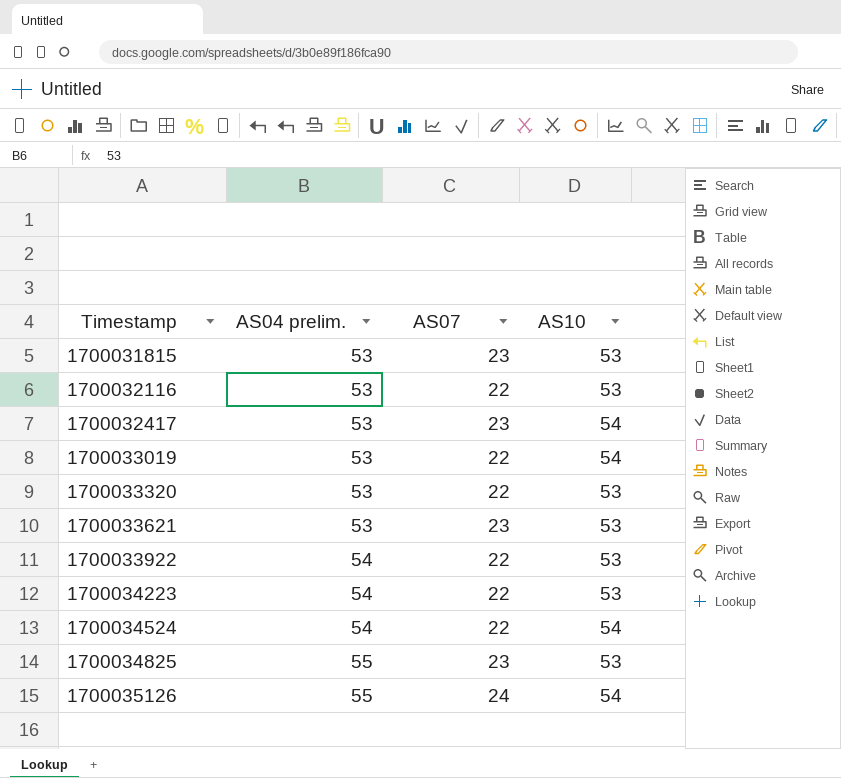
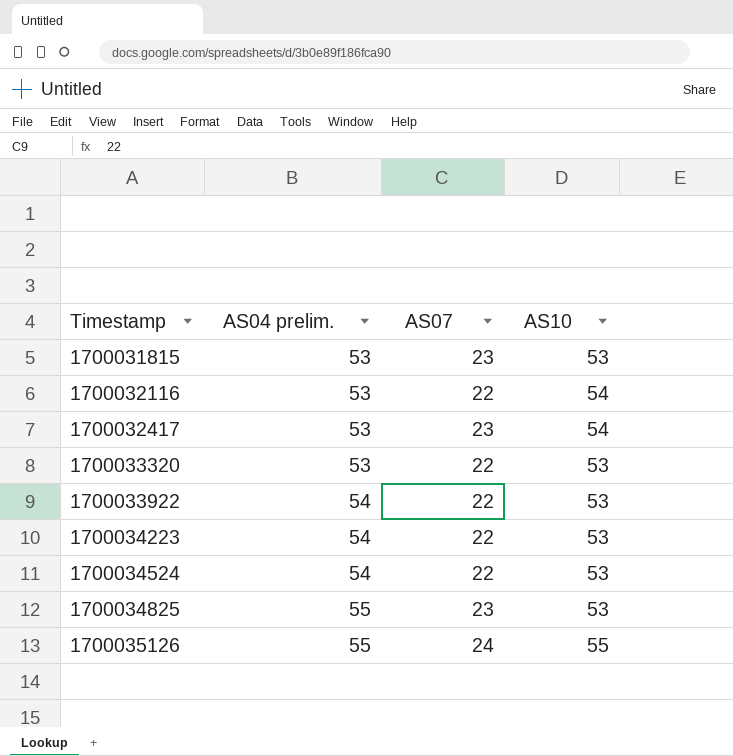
row 1700033019: 53 | 22 | 54 -> none
row 1700033621: 53 | 23 | 53 -> none
1700032116 | AS10: 53 -> 54
1700034524 | AS10: 54 -> 53
1700035126 | AS10: 54 -> 55

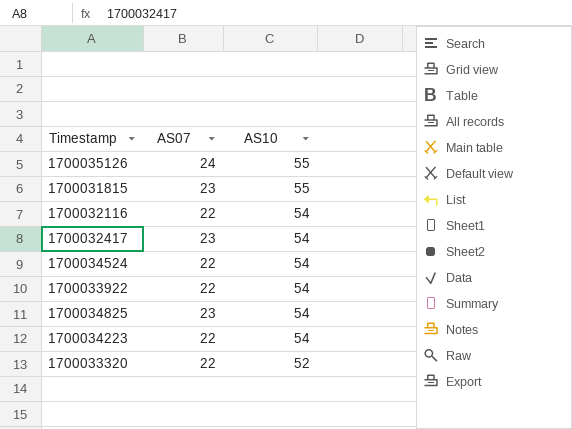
row order: Timestamp ascending -> AS10 descending
column AS04 prelim. | position: 2 -> none
1700031815 | AS10: 53 -> 55
1700034524 | AS10: 53 -> 54
1700033922 | AS10: 53 -> 54
1700034825 | AS10: 53 -> 54
1700034223 | AS10: 53 -> 54
1700033320 | AS10: 53 -> 52

